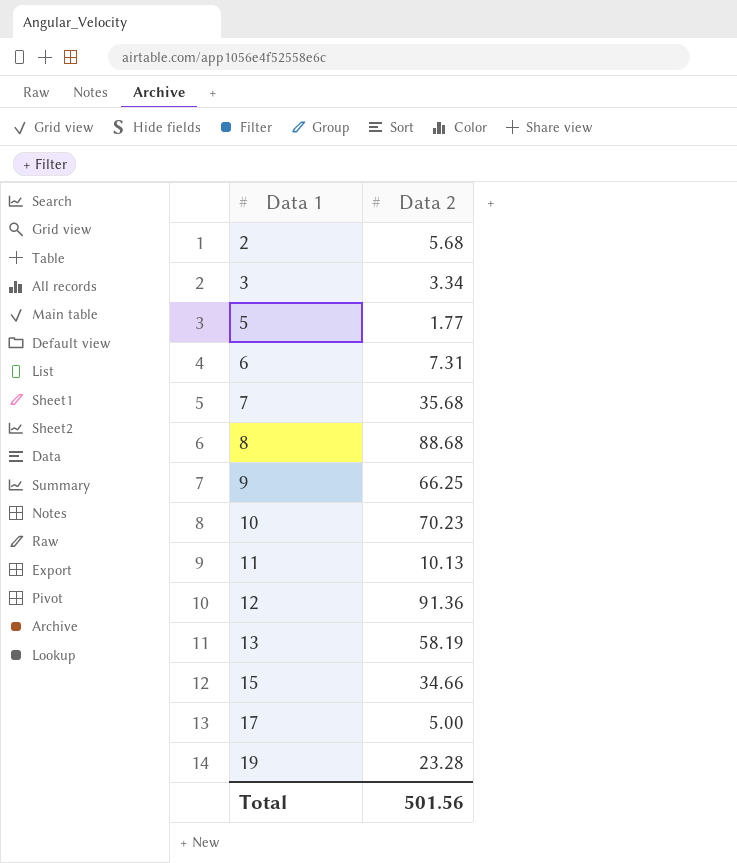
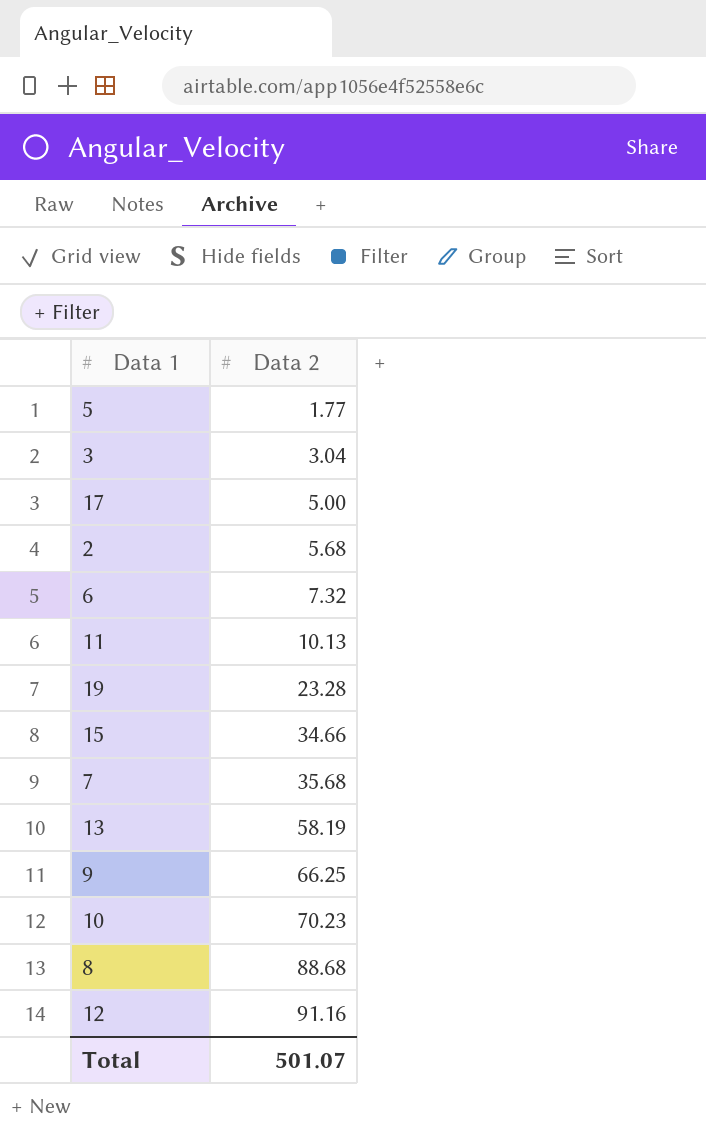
row order: Data 1 ascending -> Data 2 ascending
3 | Data 2: 3.34 -> 3.04
6 | Data 2: 7.31 -> 7.32
12 | Data 2: 91.36 -> 91.16
Total | Data 2: 501.56 -> 501.07

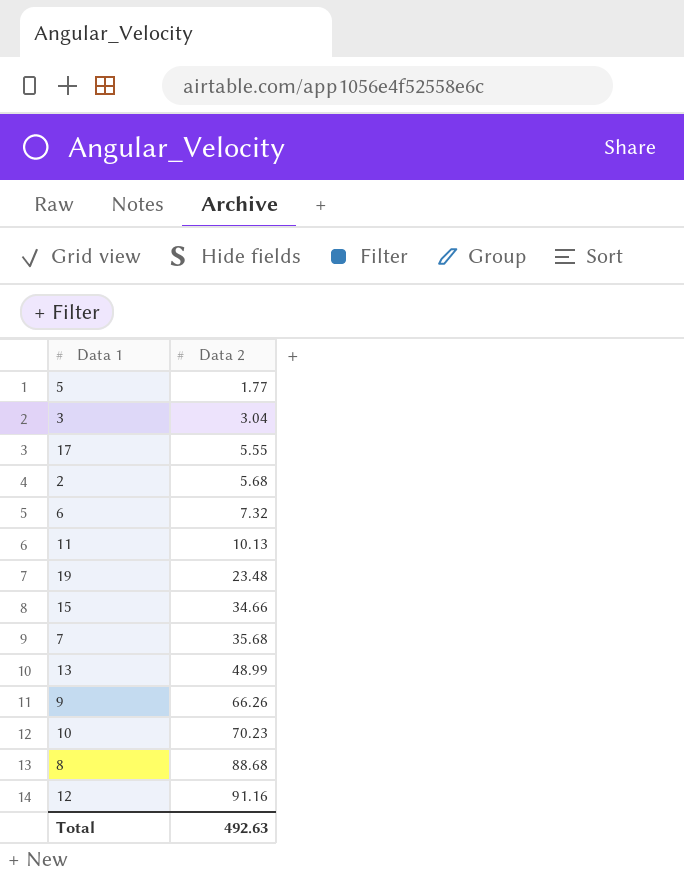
17 | Data 2: 5.00 -> 5.55
19 | Data 2: 23.28 -> 23.48
13 | Data 2: 58.19 -> 48.99
9 | Data 2: 66.25 -> 66.26
Total | Data 2: 501.07 -> 492.63

